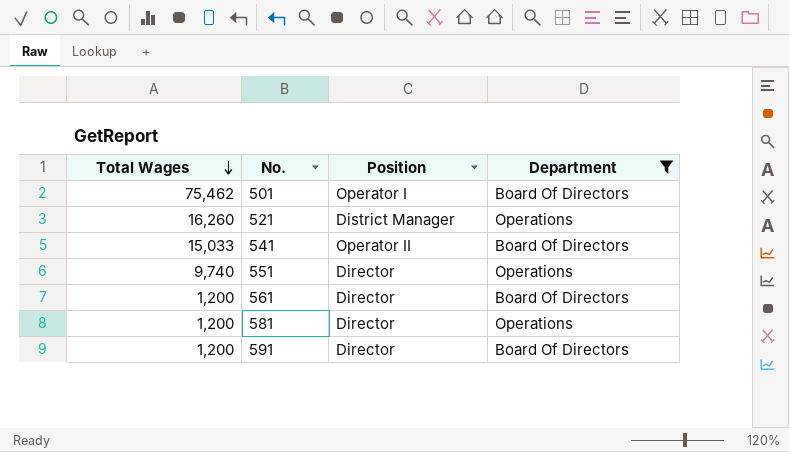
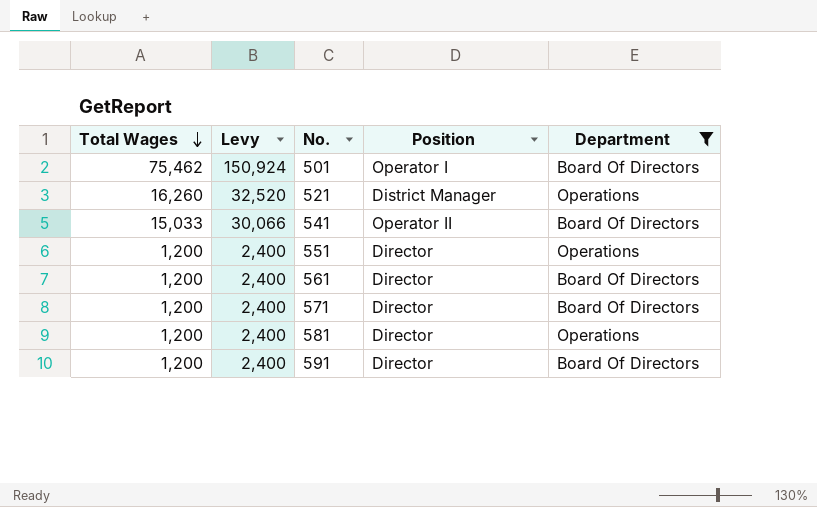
column Levy | formula: none -> [Total Wages] * 2
551 | Total Wages: 9,740 -> 1,200
row 571: none -> 1,200 | 2,400 | Director | Board Of Directors

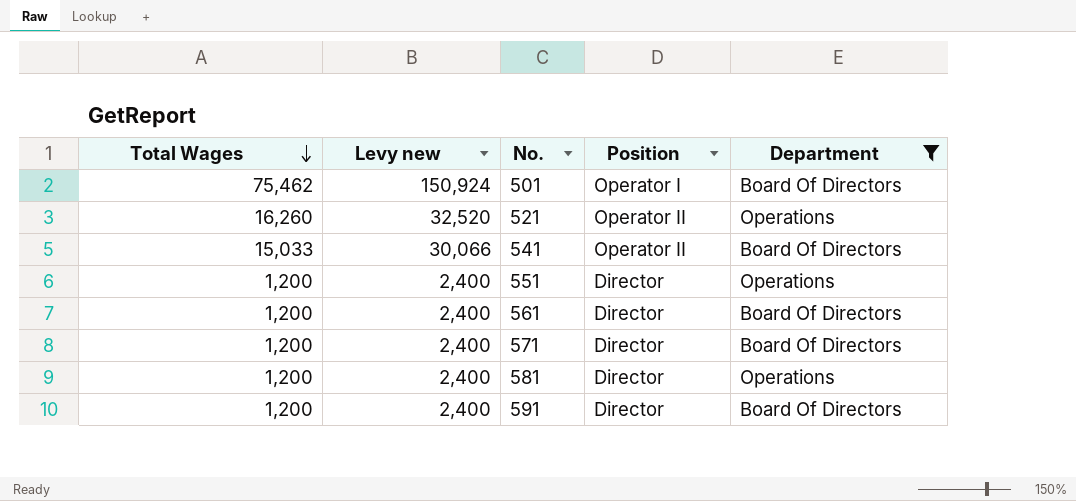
column name: Levy -> Levy new
521 | Position: District Manager -> Operator II

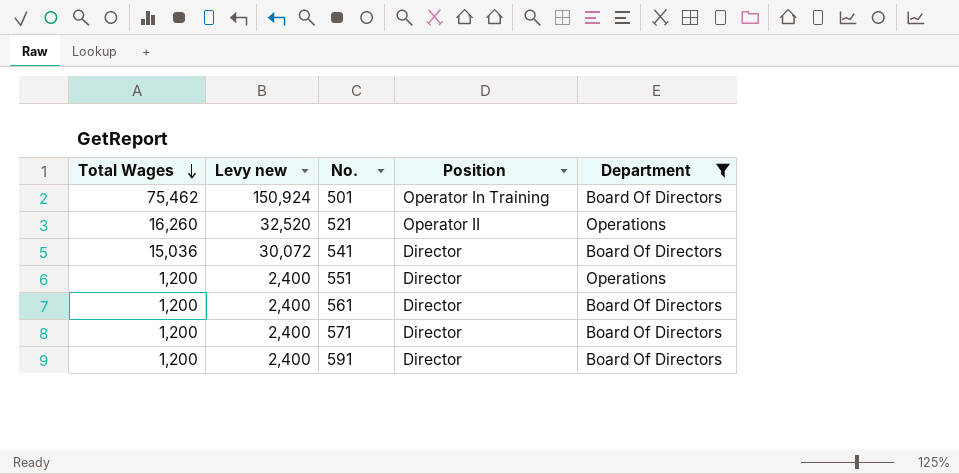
row 581: 1,200 | 2,400 | Director | Operations -> none
501 | Position: Operator I -> Operator In Training
541 | Total Wages: 15,033 -> 15,036
541 | Levy new: 30,066 -> 30,072
541 | Position: Operator II -> Director

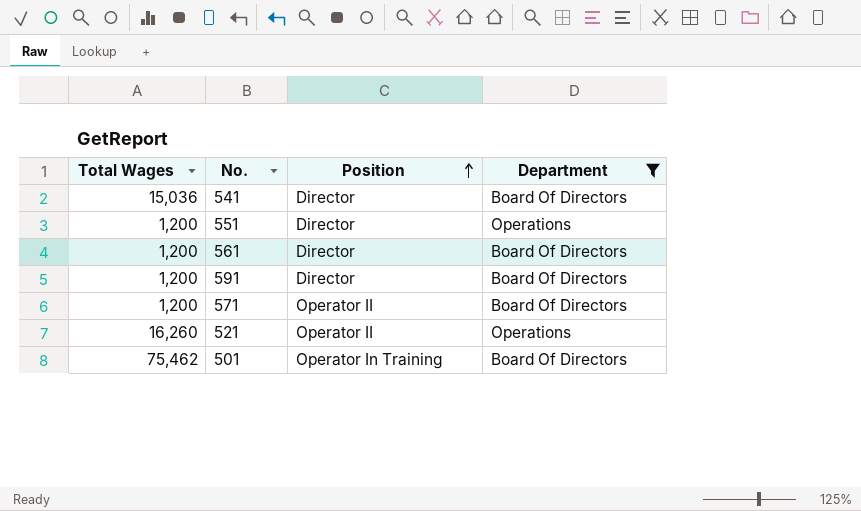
row order: Total Wages descending -> Position ascending
column Levy new | formula: [Total Wages] * 2 -> none
571 | Position: Director -> Operator II

